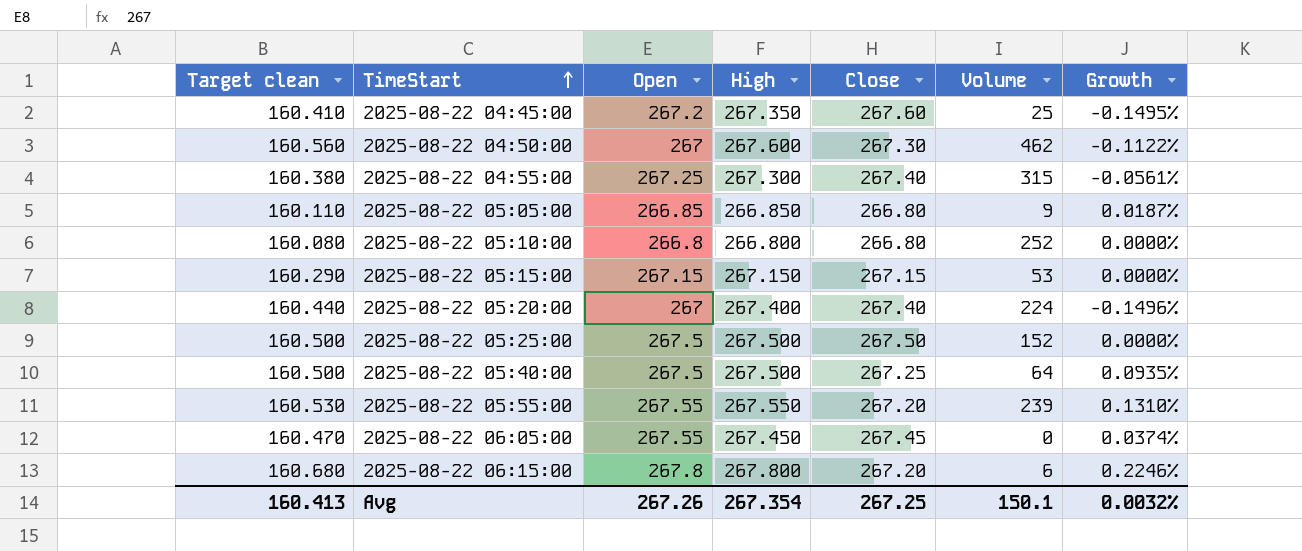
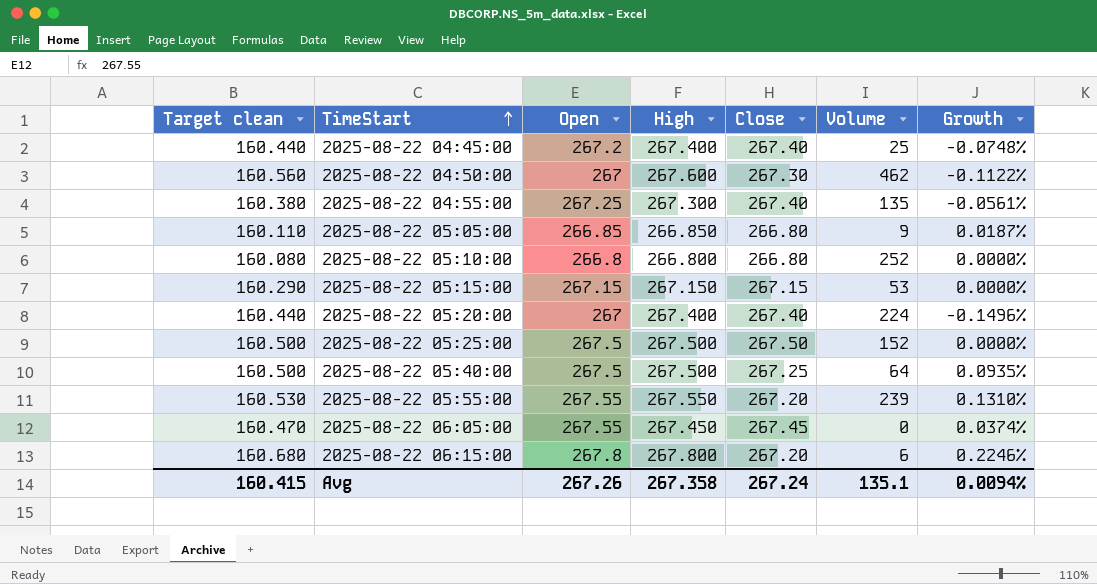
2025-08-22 04:45:00 | Target clean: 160.410 -> 160.440
2025-08-22 04:45:00 | High: 267.350 -> 267.400
2025-08-22 04:45:00 | Close: 267.60 -> 267.40
2025-08-22 04:45:00 | Growth: -0.1495% -> -0.0748%
2025-08-22 04:55:00 | Volume: 315 -> 135
Avg | Target clean: 160.413 -> 160.415
Avg | High: 267.354 -> 267.358
Avg | Close: 267.25 -> 267.24
Avg | Volume: 150.1 -> 135.1
Avg | Growth: 0.0032% -> 0.0094%

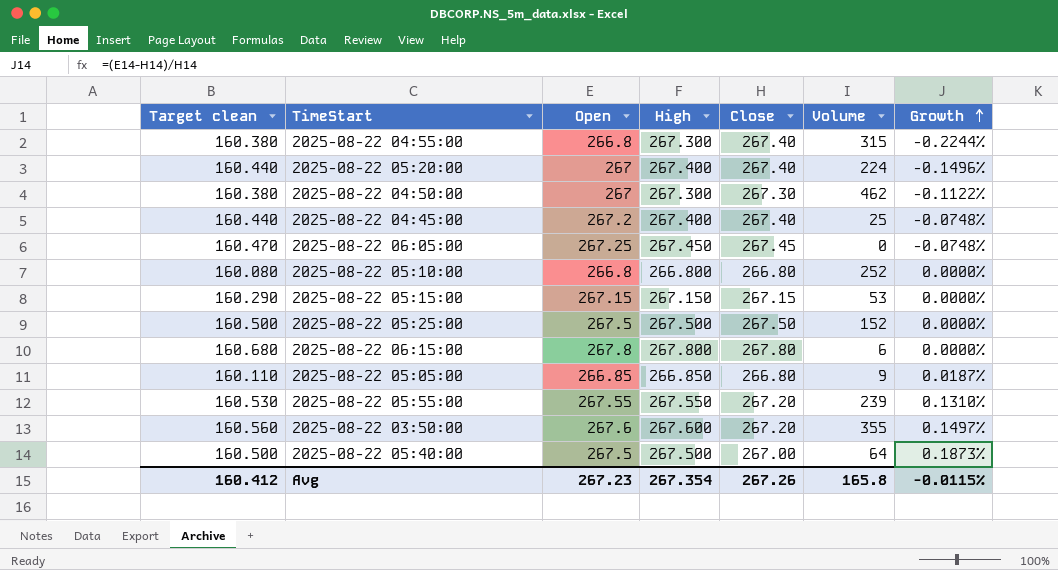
row order: TimeStart ascending -> Growth ascending
2025-08-22 04:55:00 | Open: 267.25 -> 266.8
2025-08-22 04:55:00 | Volume: 135 -> 315
2025-08-22 04:55:00 | Growth: -0.0561% -> -0.2244%
2025-08-22 04:50:00 | Target clean: 160.560 -> 160.380
2025-08-22 04:50:00 | High: 267.600 -> 267.300
2025-08-22 06:05:00 | Open: 267.55 -> 267.25
2025-08-22 06:05:00 | Growth: 0.0374% -> -0.0748%
2025-08-22 06:15:00 | Close: 267.20 -> 267.80
2025-08-22 06:15:00 | Growth: 0.2246% -> 0.0000%
row 2025-08-22 03:50:00: none -> 160.560 | 267.6 | 267.600 | 267.20 | 355 | 0.1497%
2025-08-22 05:40:00 | Close: 267.25 -> 267.00
2025-08-22 05:40:00 | Growth: 0.0935% -> 0.1873%
Avg | Target clean: 160.415 -> 160.412
Avg | Open: 267.26 -> 267.23
Avg | High: 267.358 -> 267.354
Avg | Close: 267.24 -> 267.26
Avg | Volume: 135.1 -> 165.8
Avg | Growth: 0.0094% -> -0.0115%

